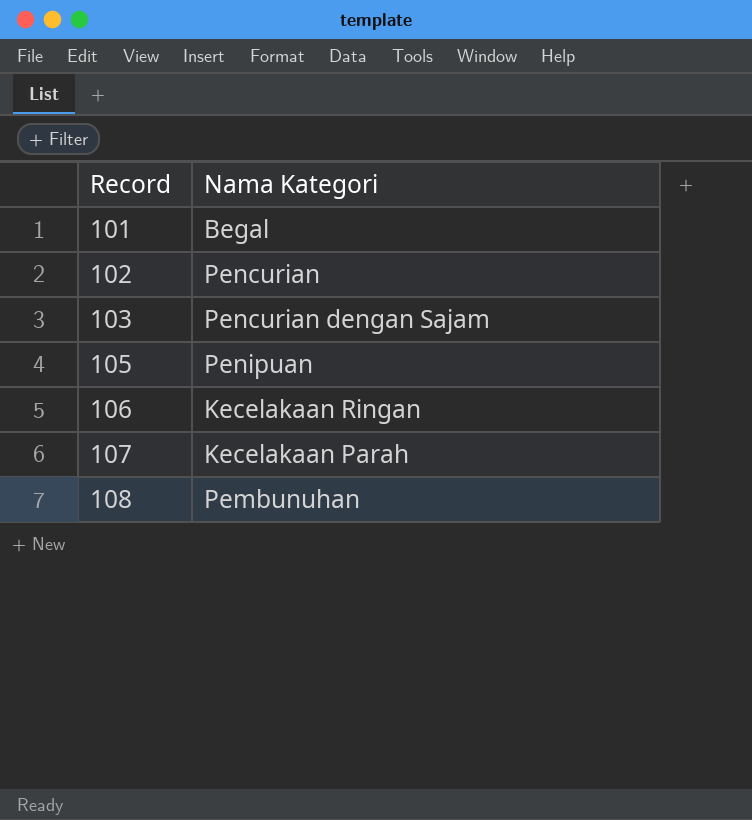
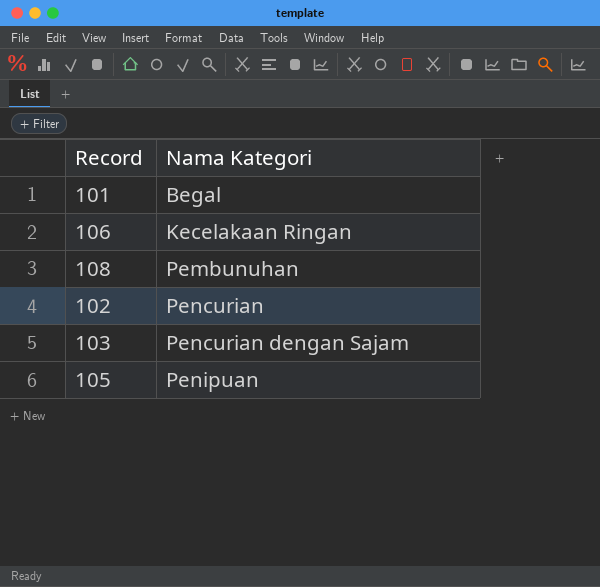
row order: Record ascending -> Nama Kategori ascending
row 107: Kecelakaan Parah -> none

